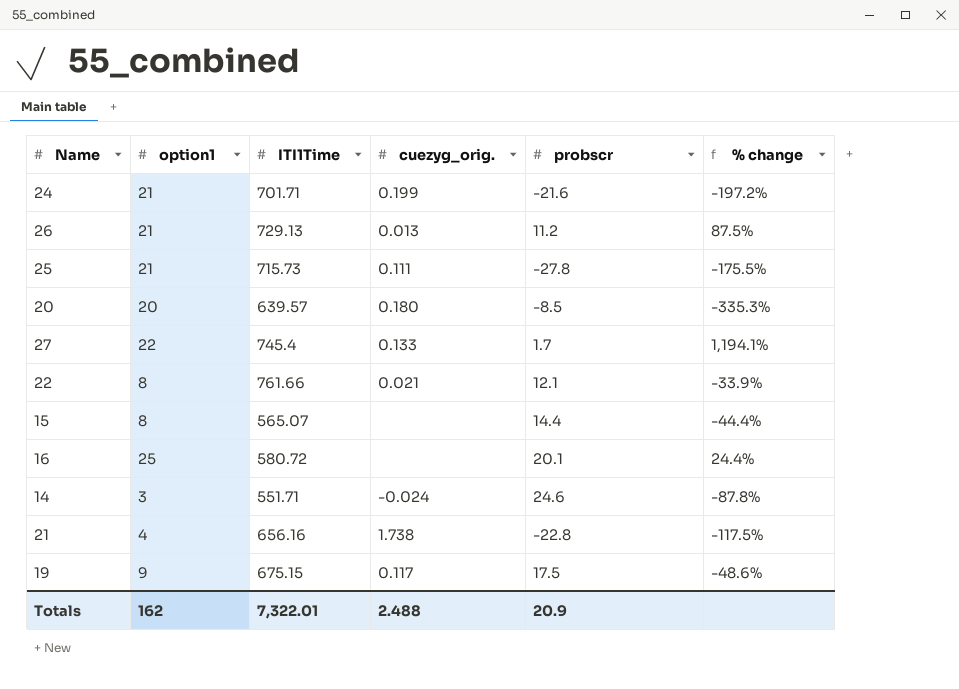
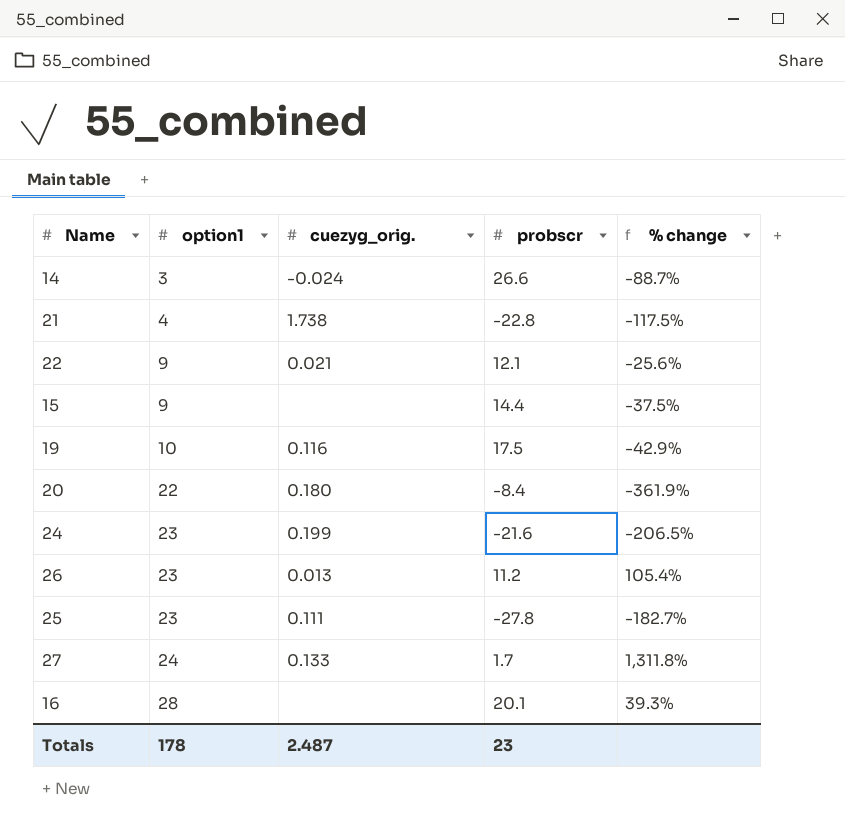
row order: none -> option1 ascending
column ITI1Time | position: 3 -> none
14 | probscr: 24.6 -> 26.6
14 | % change: -87.8% -> -88.7%
22 | option1: 8 -> 9
22 | % change: -33.9% -> -25.6%
15 | option1: 8 -> 9
15 | % change: -44.4% -> -37.5%
19 | option1: 9 -> 10
19 | cuezyg_orig.: 0.117 -> 0.116
19 | % change: -48.6% -> -42.9%
20 | option1: 20 -> 22
20 | probscr: -8.5 -> -8.4
20 | % change: -335.3% -> -361.9%
24 | option1: 21 -> 23
24 | % change: -197.2% -> -206.5%
26 | option1: 21 -> 23
26 | % change: 87.5% -> 105.4%
25 | option1: 21 -> 23
25 | % change: -175.5% -> -182.7%
27 | option1: 22 -> 24
27 | % change: 1,194.1% -> 1,311.8%
16 | option1: 25 -> 28
16 | % change: 24.4% -> 39.3%
Totals | option1: 162 -> 178
Totals | cuezyg_orig.: 2.488 -> 2.487
Totals | probscr: 20.9 -> 23

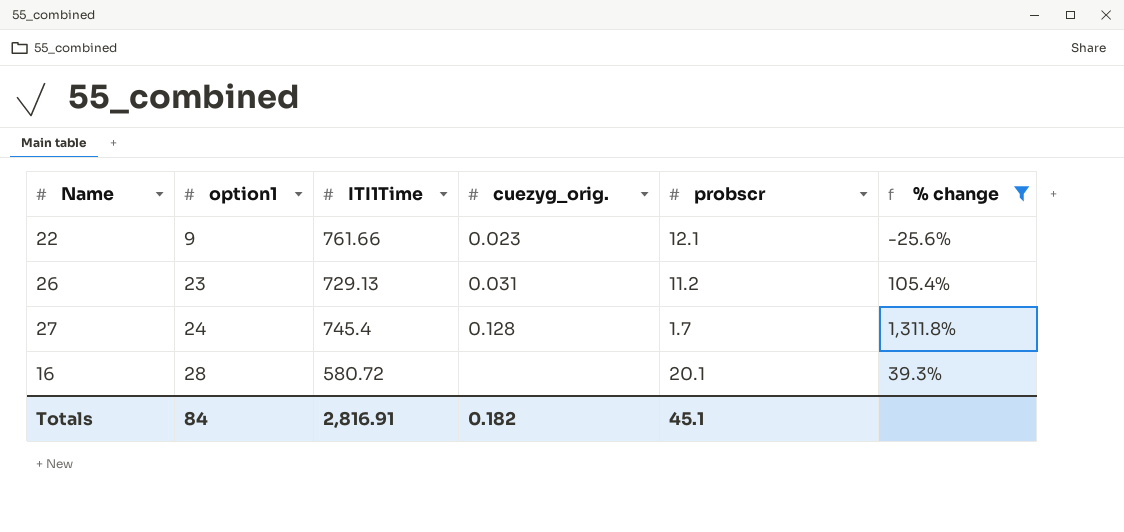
filter: none -> % change >= -25.6%
column ITI1Time | position: none -> 3
22 | cuezyg_orig.: 0.021 -> 0.023
26 | cuezyg_orig.: 0.013 -> 0.031
27 | cuezyg_orig.: 0.133 -> 0.128
Totals | option1: 178 -> 84
Totals | cuezyg_orig.: 2.487 -> 0.182
Totals | probscr: 23 -> 45.1

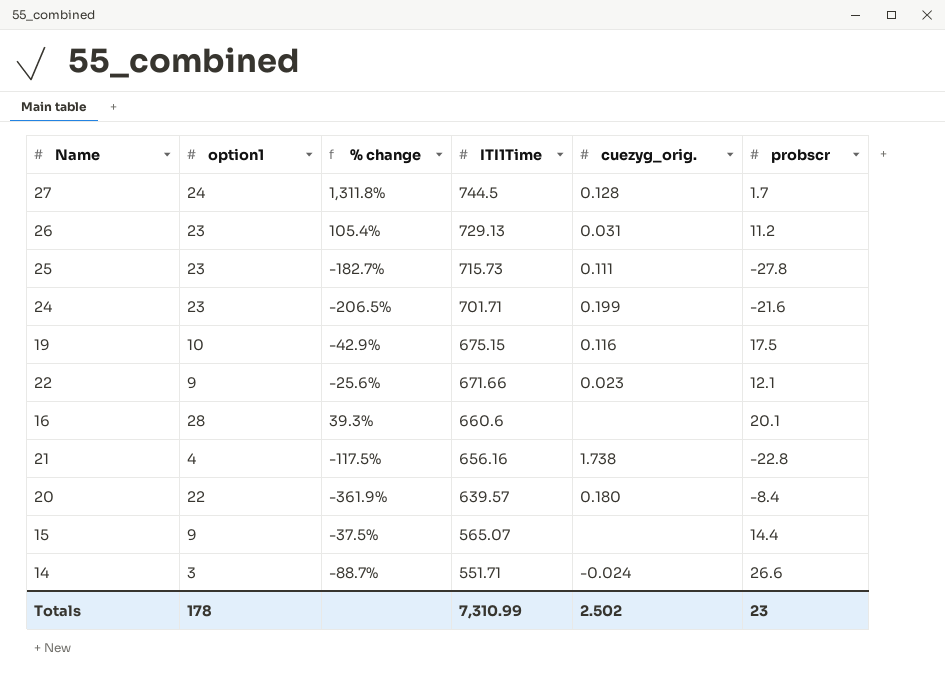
filter: % change >= -25.6% -> none
row order: option1 ascending -> ITI1Time descending
column % change | position: 6 -> 3
27 | ITI1Time: 745.4 -> 744.5
22 | ITI1Time: 761.66 -> 671.66
16 | ITI1Time: 580.72 -> 660.6
Totals | option1: 84 -> 178
Totals | ITI1Time: 2,816.91 -> 7,310.99
Totals | cuezyg_orig.: 0.182 -> 2.502
Totals | probscr: 45.1 -> 23

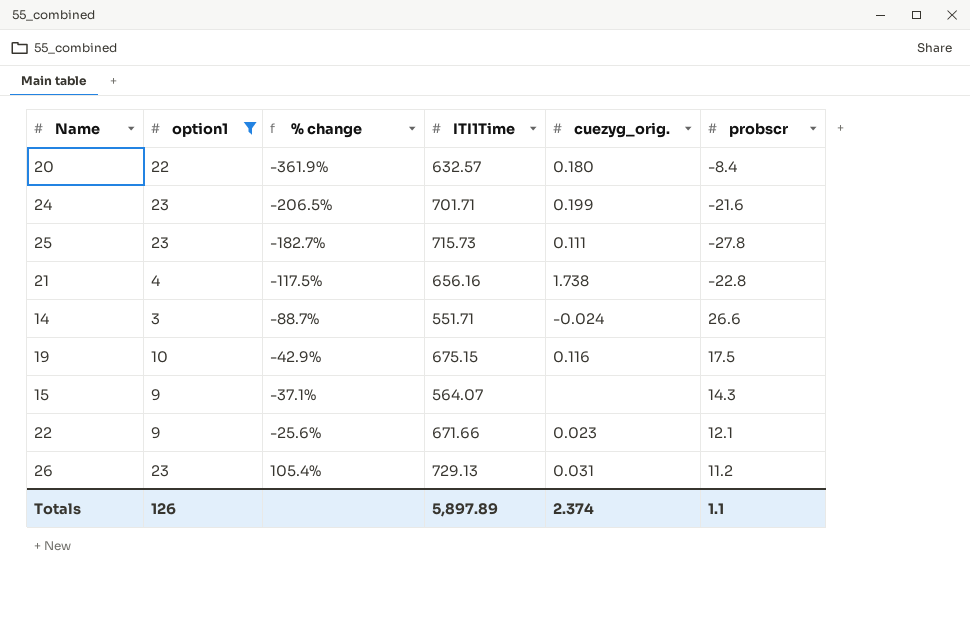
filter: none -> option1 <= 23
row order: ITI1Time descending -> % change ascending
20 | ITI1Time: 639.57 -> 632.57
15 | % change: -37.5% -> -37.1%
15 | ITI1Time: 565.07 -> 564.07
15 | probscr: 14.4 -> 14.3
Totals | option1: 178 -> 126
Totals | ITI1Time: 7,310.99 -> 5,897.89
Totals | cuezyg_orig.: 2.502 -> 2.374
Totals | probscr: 23 -> 1.1

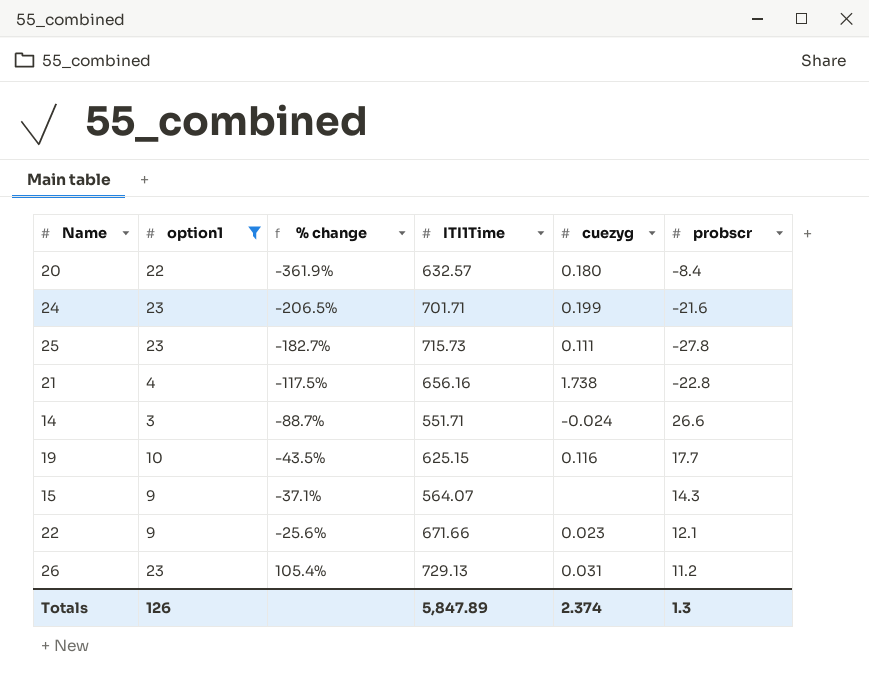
column name: cuezyg_orig. -> cuezyg
19 | % change: -42.9% -> -43.5%
19 | ITI1Time: 675.15 -> 625.15
19 | probscr: 17.5 -> 17.7
Totals | ITI1Time: 5,897.89 -> 5,847.89
Totals | probscr: 1.1 -> 1.3

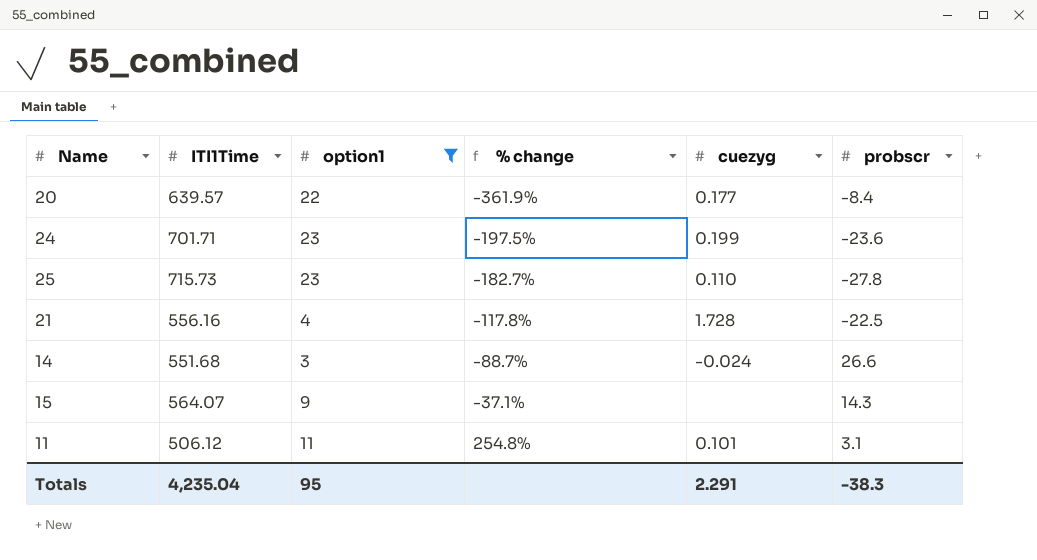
column ITI1Time | position: 4 -> 2
row 19: 10 | -43.5% | 625.15 | 0.116 | 17.7 -> none
row 22: 9 | -25.6% | 671.66 | 0.023 | 12.1 -> none
row 26: 23 | 105.4% | 729.13 | 0.031 | 11.2 -> none
20 | ITI1Time: 632.57 -> 639.57
20 | cuezyg: 0.180 -> 0.177
24 | % change: -206.5% -> -197.5%
24 | probscr: -21.6 -> -23.6
25 | cuezyg: 0.111 -> 0.110
21 | ITI1Time: 656.16 -> 556.16
21 | % change: -117.5% -> -117.8%
21 | cuezyg: 1.738 -> 1.728
21 | probscr: -22.8 -> -22.5
14 | ITI1Time: 551.71 -> 551.68
row 11: none -> 506.12 | 11 | 254.8% | 0.101 | 3.1
Totals | ITI1Time: 5,847.89 -> 4,235.04
Totals | option1: 126 -> 95
Totals | cuezyg: 2.374 -> 2.291
Totals | probscr: 1.3 -> -38.3

